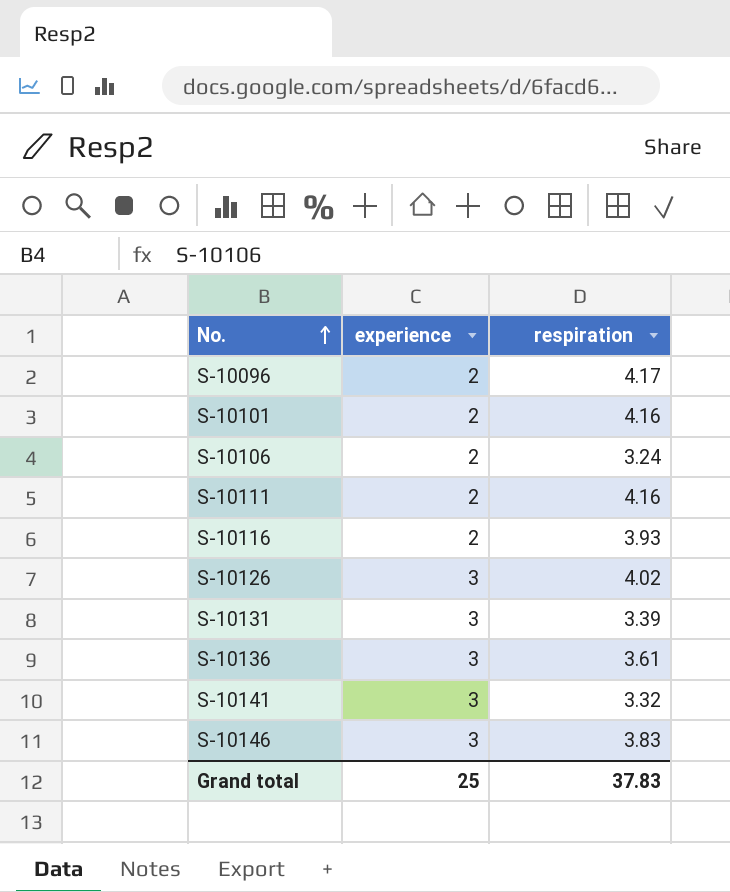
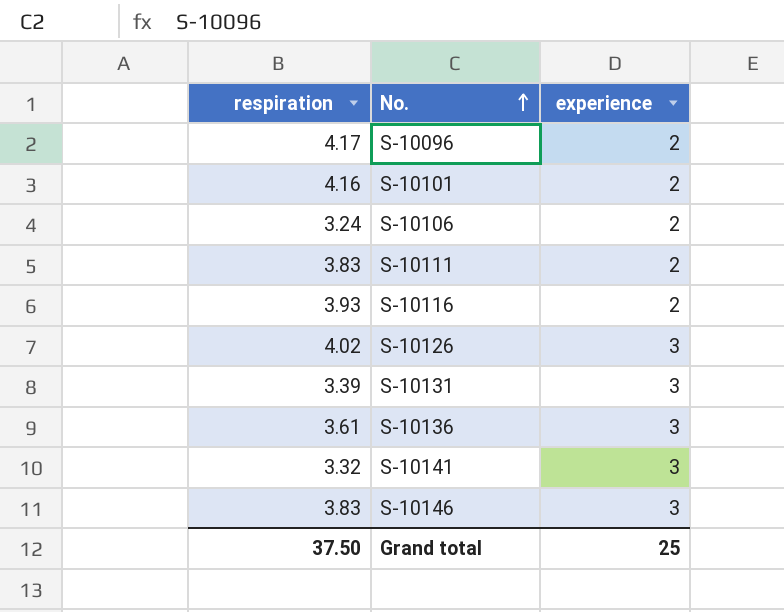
column respiration | position: 3 -> 1
S-10111 | respiration: 4.16 -> 3.83
Grand total | respiration: 37.83 -> 37.50

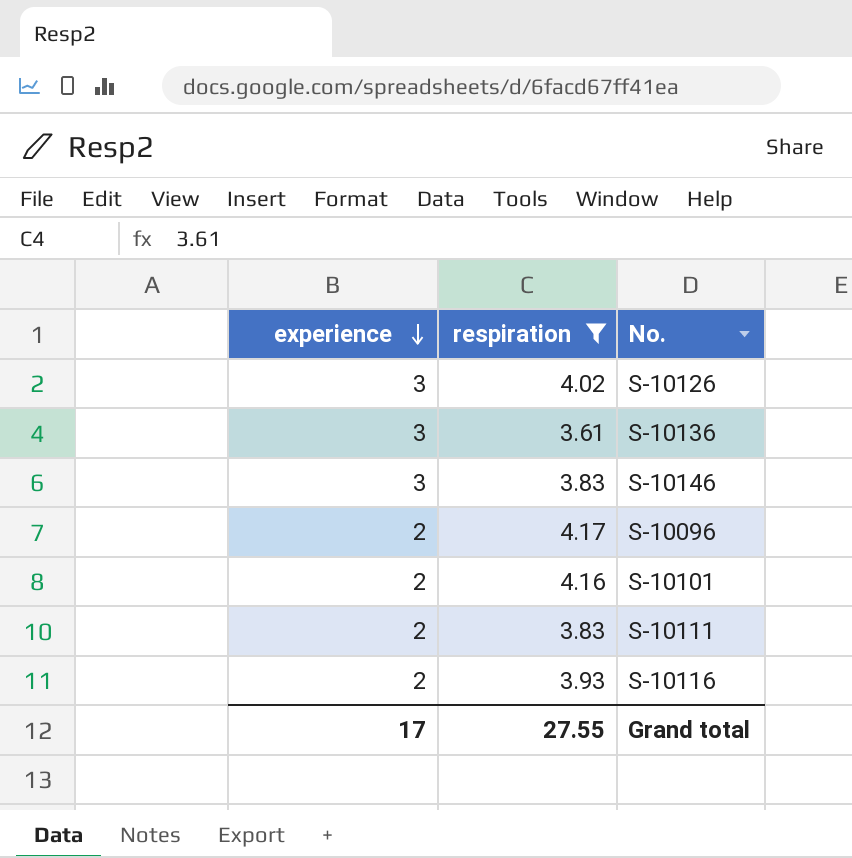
filter: none -> respiration >= 3.61
row order: No. ascending -> experience descending
column experience | position: 3 -> 1
Grand total | experience: 25 -> 17
Grand total | respiration: 37.50 -> 27.55

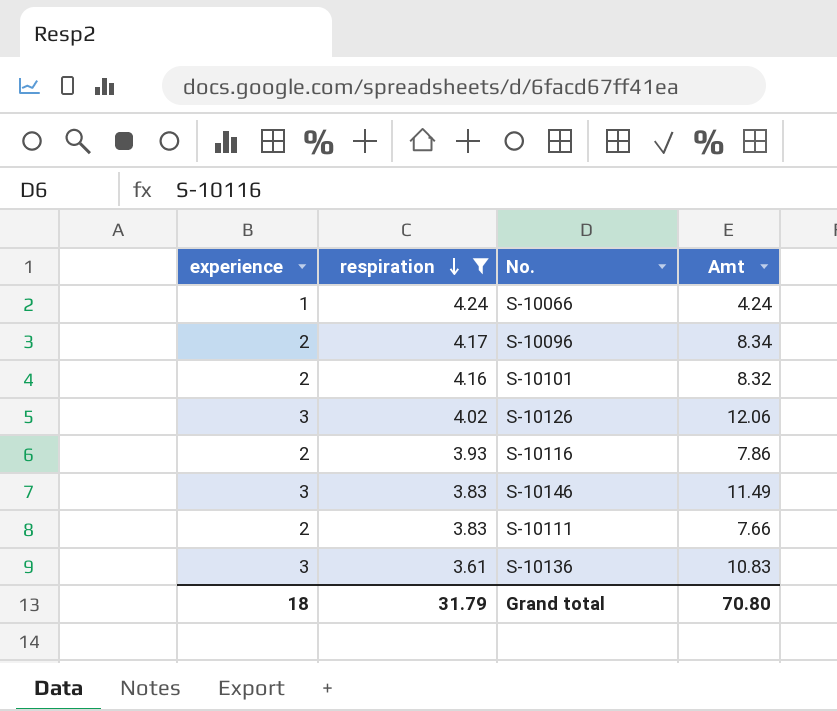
row order: experience descending -> respiration descending
column Amt | formula: none -> [experience] * [respiration]
row S-10066: none -> 1 | 4.24 | 4.24
Grand total | experience: 17 -> 18
Grand total | respiration: 27.55 -> 31.79

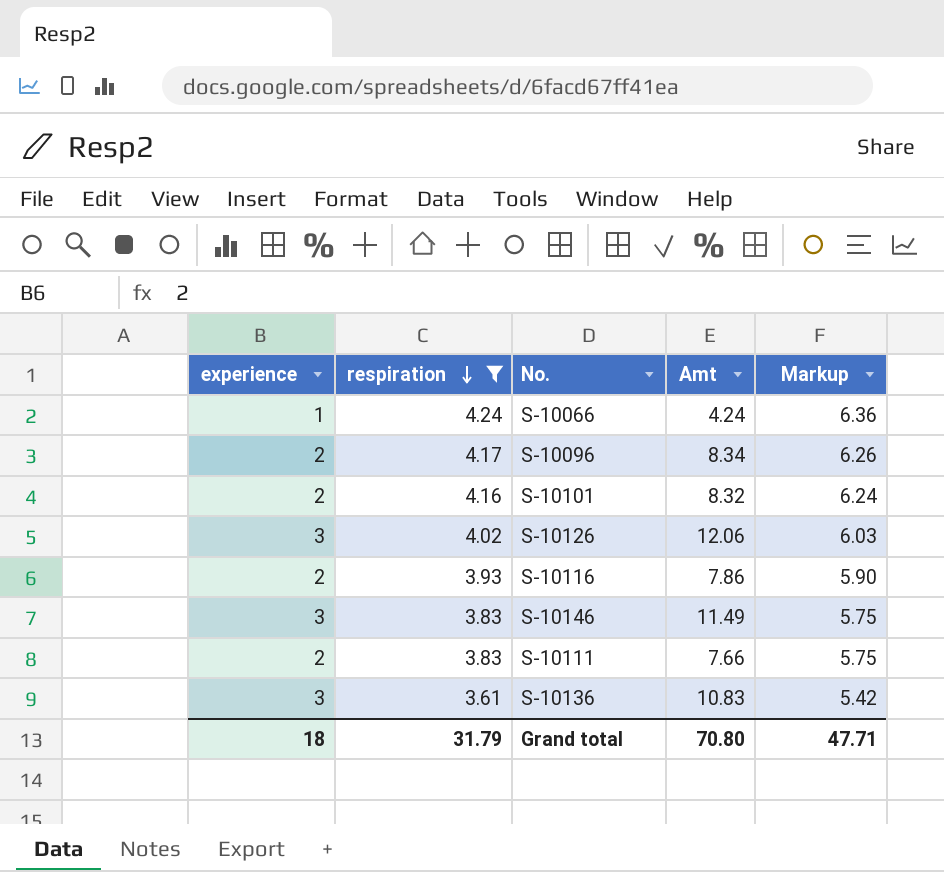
column Markup | formula: none -> [respiration] * 1.5

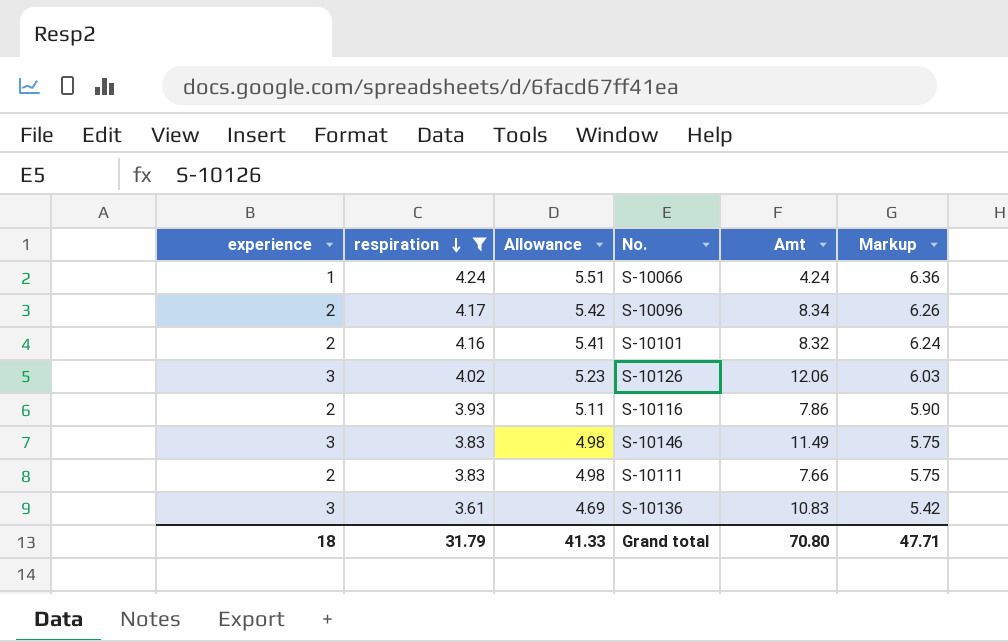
column Allowance | formula: none -> [respiration] * 1.3

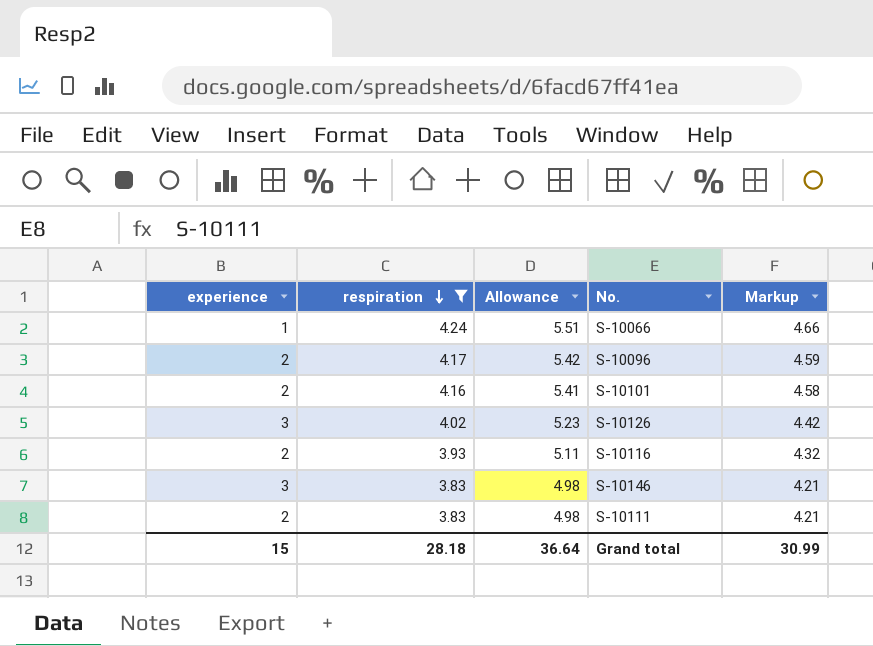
column Amt | formula: [experience] * [respiration] -> none
column Markup | formula: [respiration] * 1.5 -> [respiration] * 1.1
row S-10136: 3 | 3.61 | 4.69 | 10.83 | 5.42 -> none
Grand total | experience: 18 -> 15
Grand total | respiration: 31.79 -> 28.18
Grand total | Allowance: 41.33 -> 36.64
Grand total | Markup: 47.71 -> 30.99

